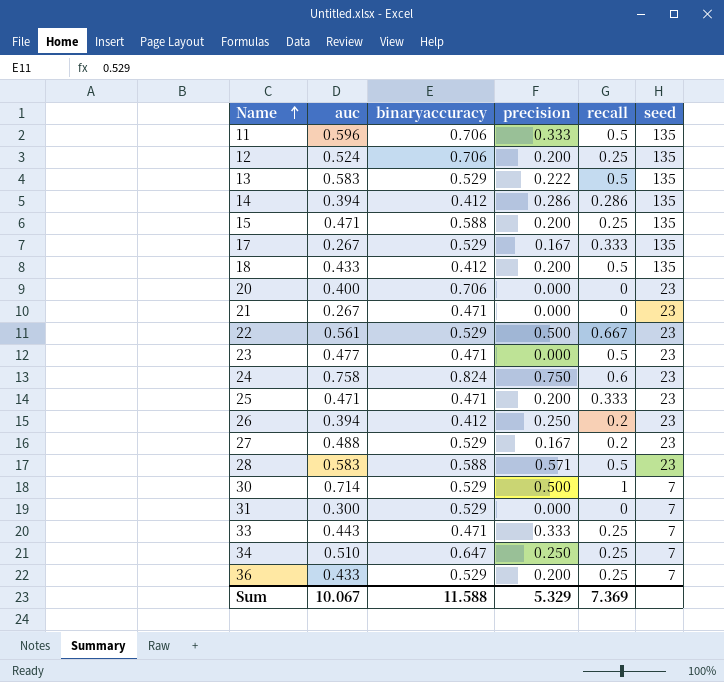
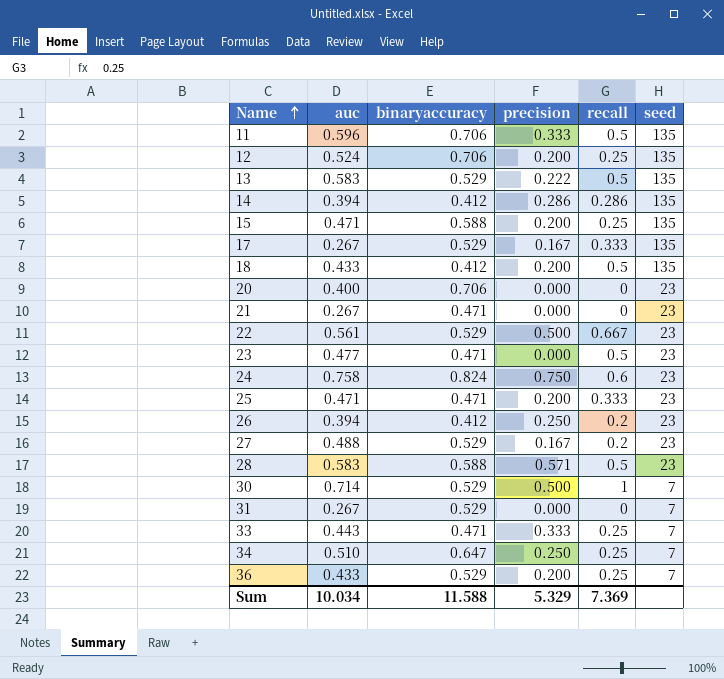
31 | auc: 0.300 -> 0.267
Sum | auc: 10.067 -> 10.034

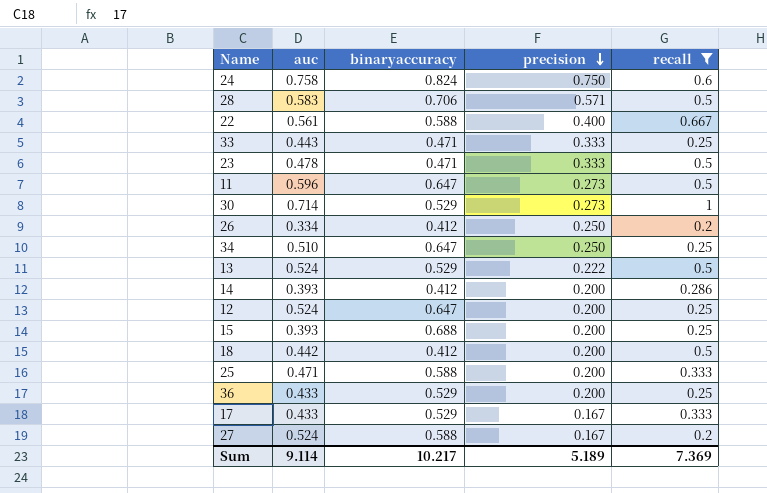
filter: none -> recall != 0
row order: Name ascending -> precision descending
column seed | position: 6 -> none
28 | binaryaccuracy: 0.588 -> 0.706
22 | binaryaccuracy: 0.529 -> 0.588
22 | precision: 0.500 -> 0.400
23 | auc: 0.477 -> 0.478
23 | precision: 0.000 -> 0.333
11 | binaryaccuracy: 0.706 -> 0.647
11 | precision: 0.333 -> 0.273
30 | precision: 0.500 -> 0.273
26 | auc: 0.394 -> 0.334
13 | auc: 0.583 -> 0.524
14 | auc: 0.394 -> 0.393
14 | precision: 0.286 -> 0.200
12 | binaryaccuracy: 0.706 -> 0.647
15 | auc: 0.471 -> 0.393
15 | binaryaccuracy: 0.588 -> 0.688
18 | auc: 0.433 -> 0.442
25 | binaryaccuracy: 0.471 -> 0.588
17 | auc: 0.267 -> 0.433
27 | auc: 0.488 -> 0.524
27 | binaryaccuracy: 0.529 -> 0.588
Sum | auc: 10.034 -> 9.114
Sum | binaryaccuracy: 11.588 -> 10.217
Sum | precision: 5.329 -> 5.189

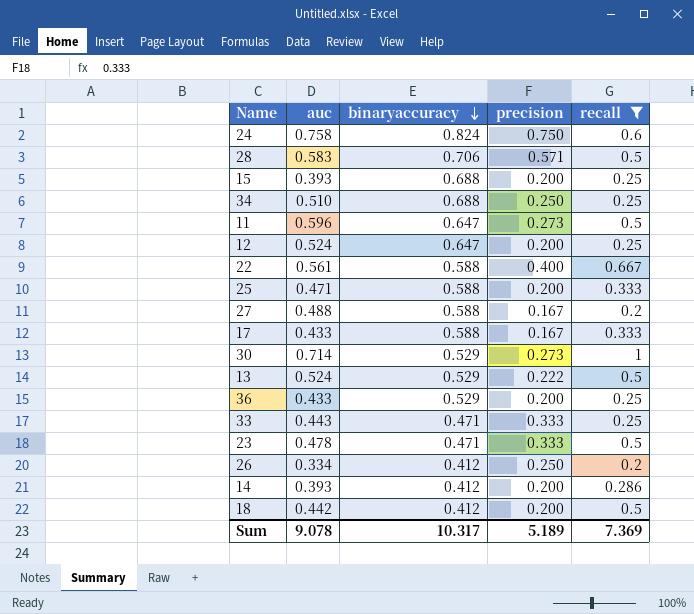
row order: precision descending -> binaryaccuracy descending
34 | binaryaccuracy: 0.647 -> 0.688
27 | auc: 0.524 -> 0.488
17 | binaryaccuracy: 0.529 -> 0.588
Sum | auc: 9.114 -> 9.078
Sum | binaryaccuracy: 10.217 -> 10.317

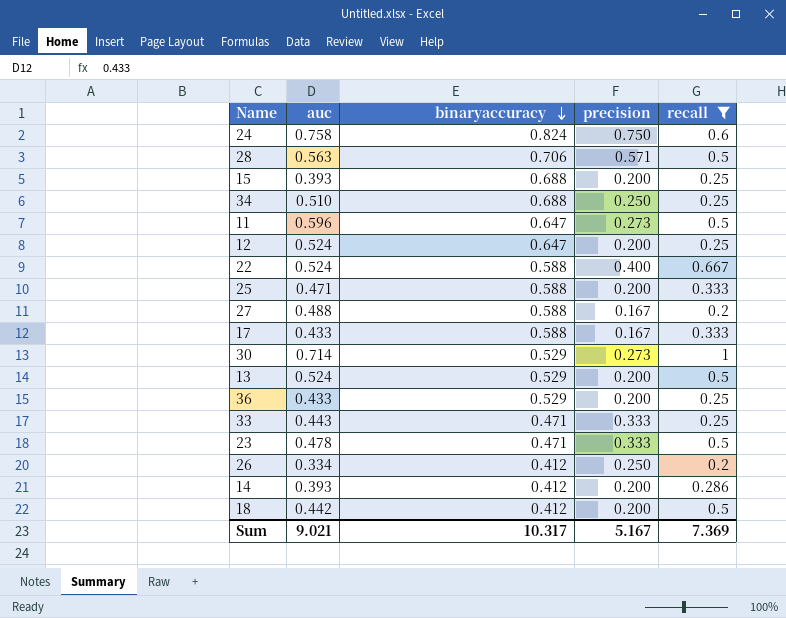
28 | auc: 0.583 -> 0.563
22 | auc: 0.561 -> 0.524
13 | precision: 0.222 -> 0.200
Sum | auc: 9.078 -> 9.021
Sum | precision: 5.189 -> 5.167

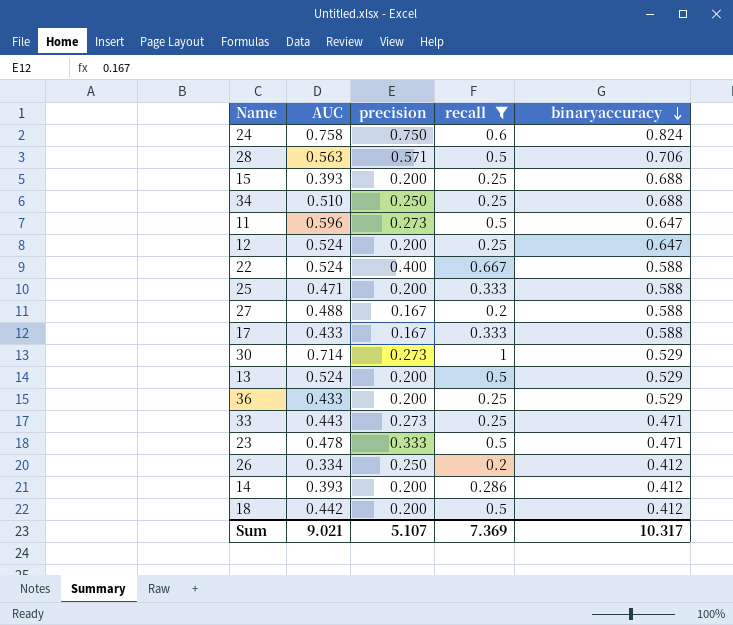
column name: auc -> AUC
column binaryaccuracy | position: 3 -> 5
33 | precision: 0.333 -> 0.273
Sum | precision: 5.167 -> 5.107

